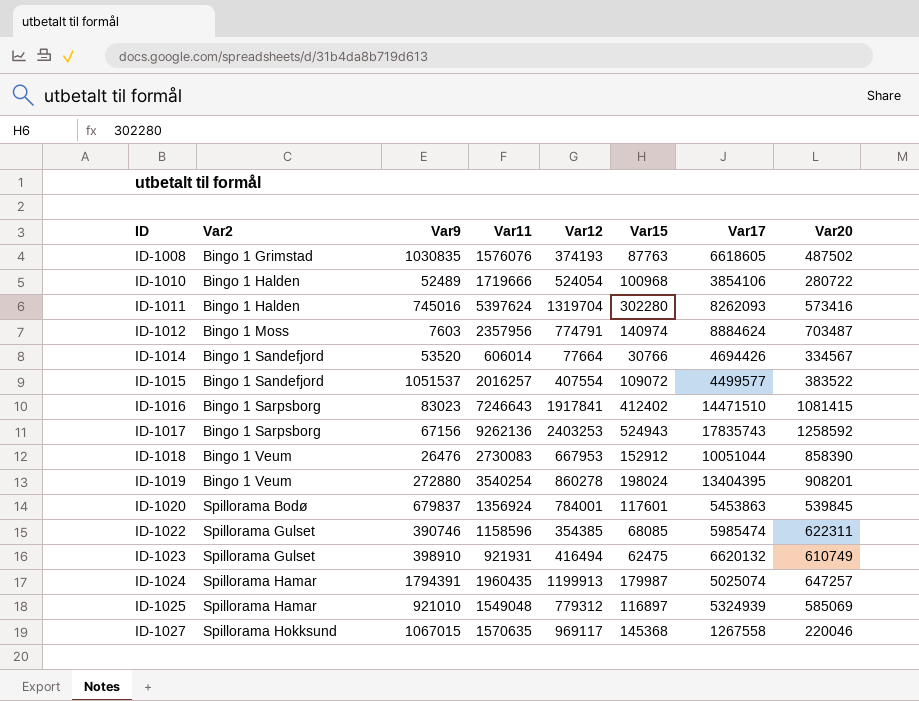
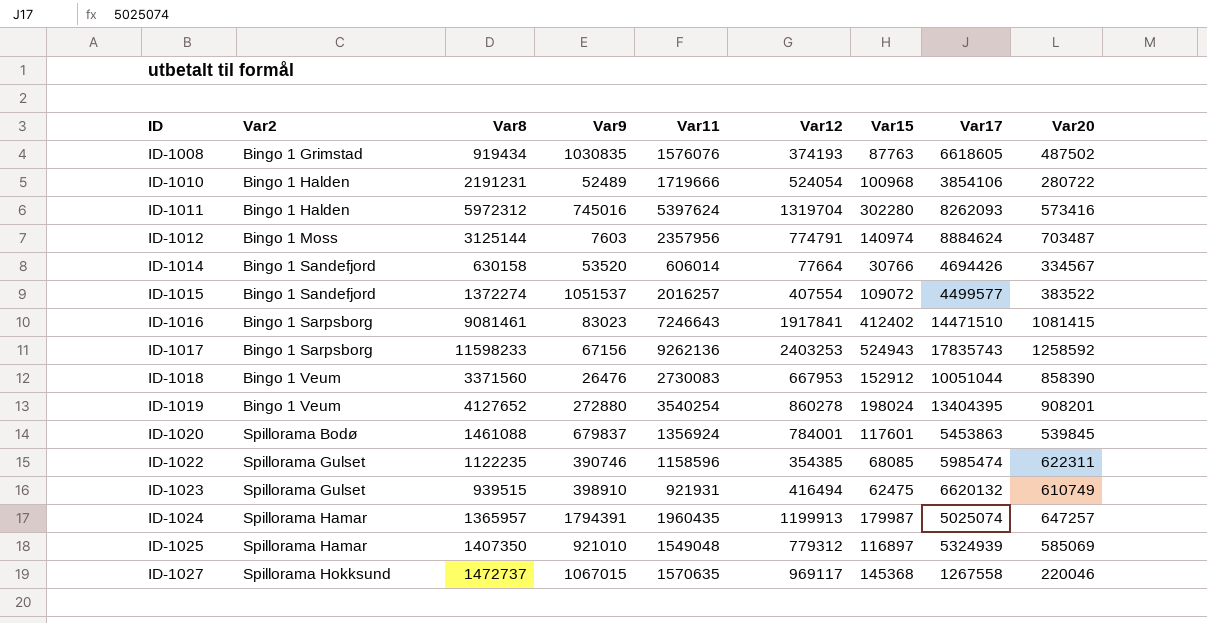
column Var8 | position: none -> 3

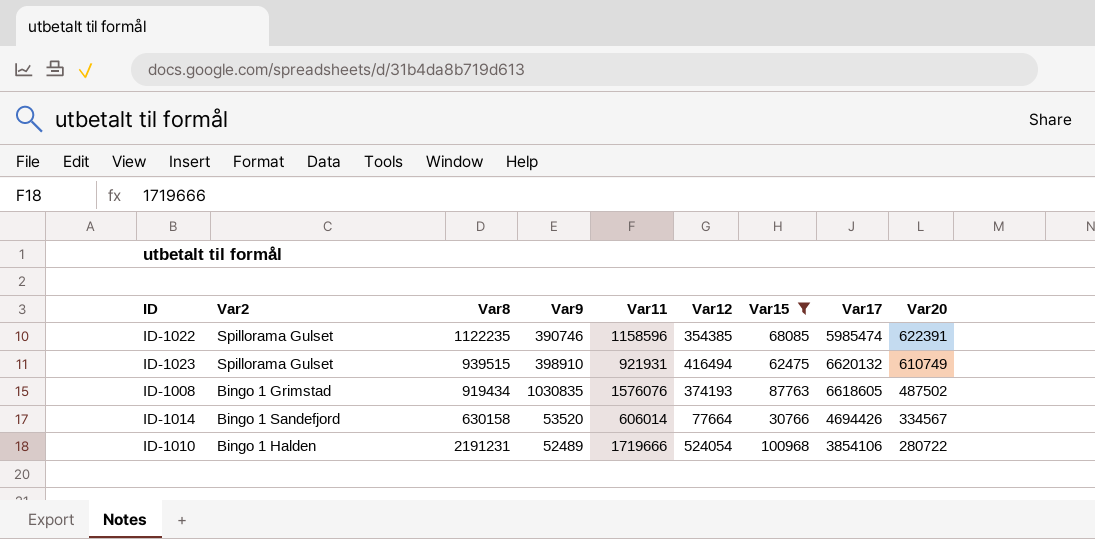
filter: none -> Var15 <= 100968
row order: ID ascending -> Var20 descending
ID-1022 | Var20: 622311 -> 622391

